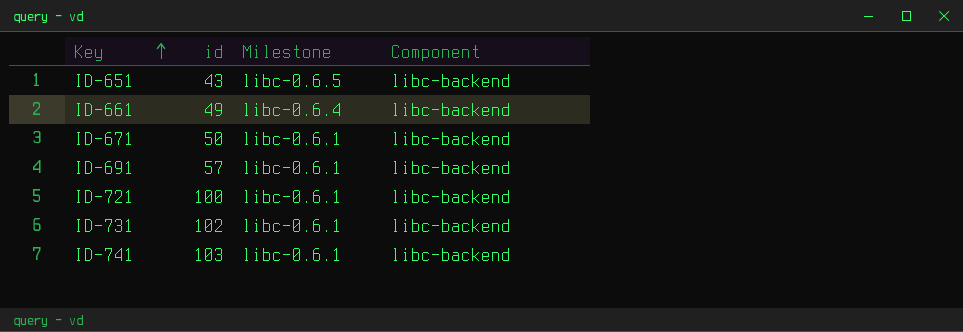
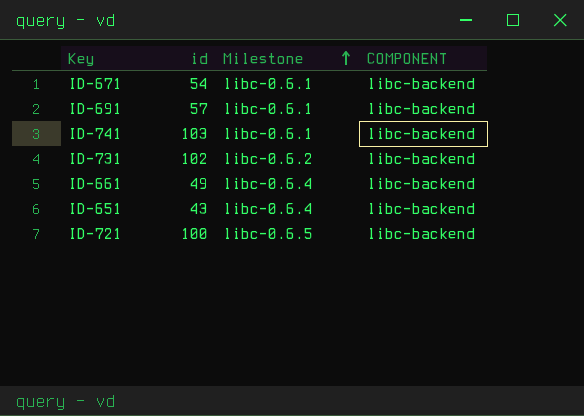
row order: Key ascending -> Milestone ascending
column name: Component -> COMPONENT
ID-671 | id: 50 -> 54
ID-731 | Milestone: libc-0.6.1 -> libc-0.6.2
ID-651 | Milestone: libc-0.6.5 -> libc-0.6.4
ID-721 | Milestone: libc-0.6.1 -> libc-0.6.5

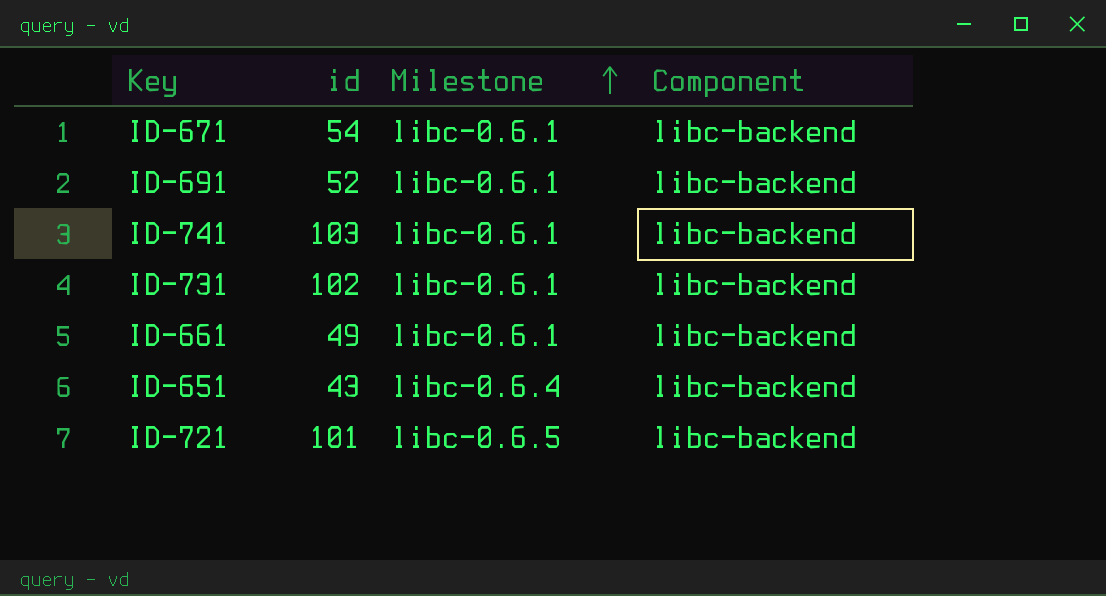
column name: COMPONENT -> Component
ID-691 | id: 57 -> 52
ID-731 | Milestone: libc-0.6.2 -> libc-0.6.1
ID-661 | Milestone: libc-0.6.4 -> libc-0.6.1
ID-721 | id: 100 -> 101

